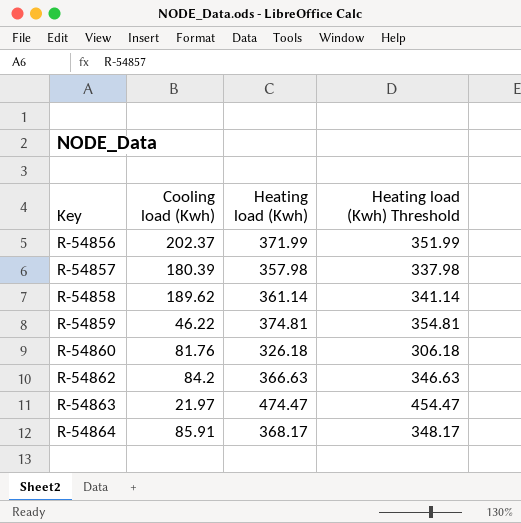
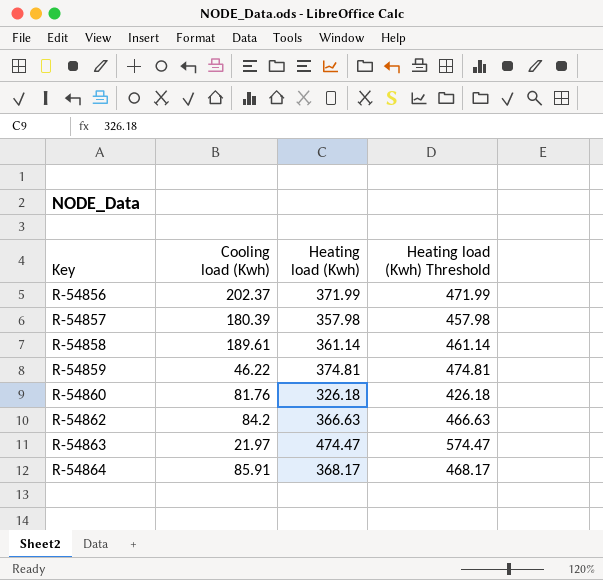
column Heating load (Kwh) Threshold | formula: [Heating load (Kwh)] - 20 -> [Heating load (Kwh)] + 100
R-54858 | Cooling load (Kwh): 189.62 -> 189.61

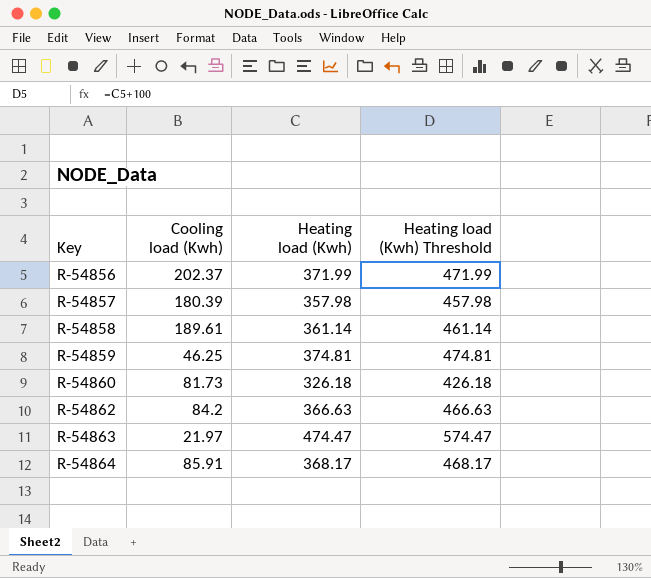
R-54859 | Cooling load (Kwh): 46.22 -> 46.25
R-54860 | Cooling load (Kwh): 81.76 -> 81.73

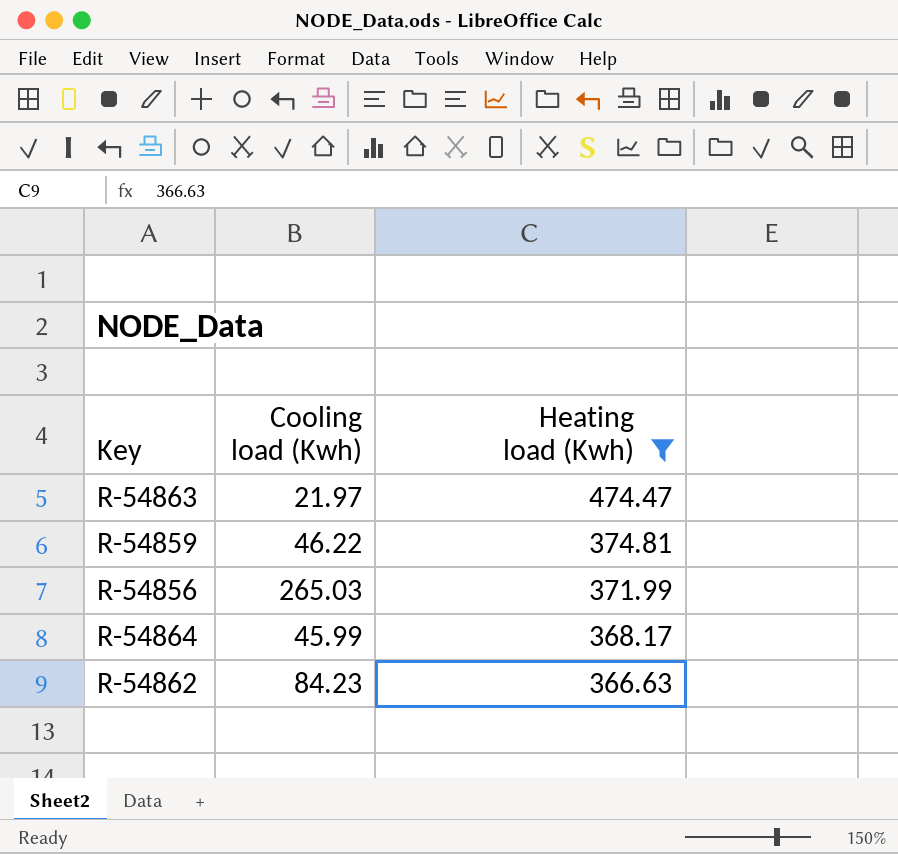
filter: none -> Heating load (Kwh) >= 366.63
row order: Key ascending -> Heating load (Kwh) descending
column Heating load (Kwh) Threshold | formula: [Heating load (Kwh)] + 100 -> none
R-54859 | Cooling load (Kwh): 46.25 -> 46.22
R-54856 | Cooling load (Kwh): 202.37 -> 265.03
R-54864 | Cooling load (Kwh): 85.91 -> 45.99
R-54862 | Cooling load (Kwh): 84.2 -> 84.23

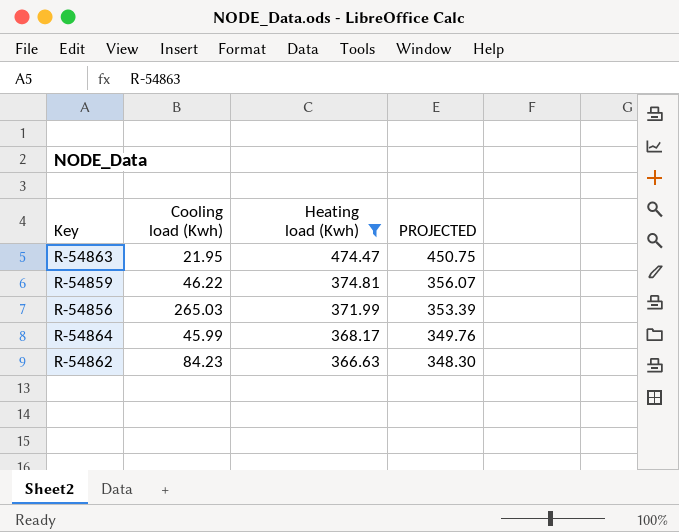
column PROJECTED | formula: none -> [Heating load (Kwh)] * 0.95
R-54863 | Cooling load (Kwh): 21.97 -> 21.95

